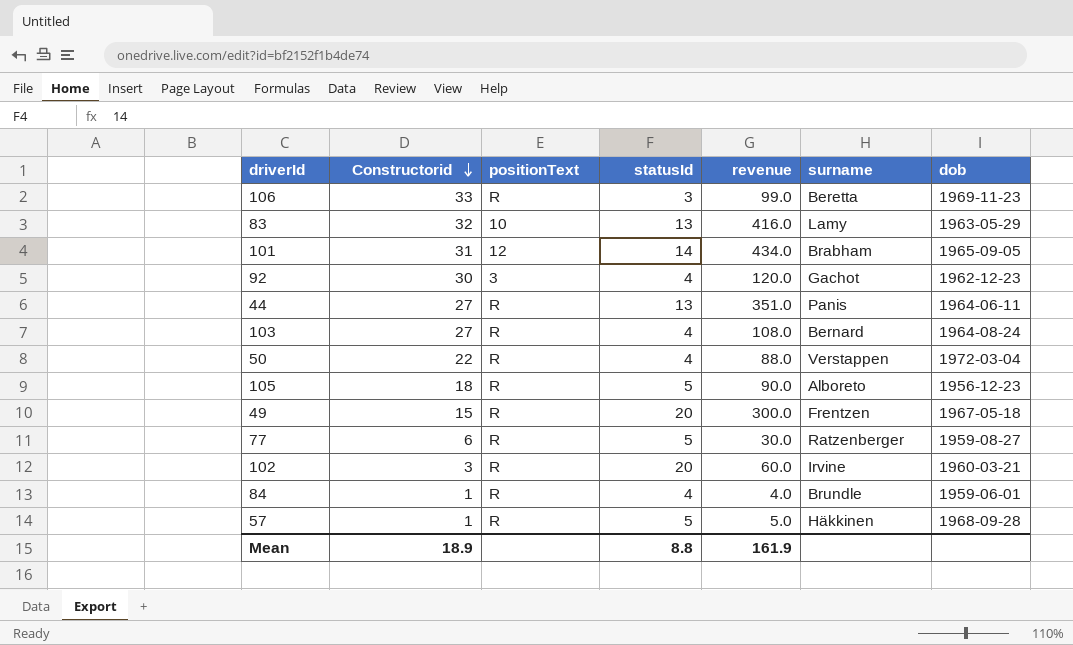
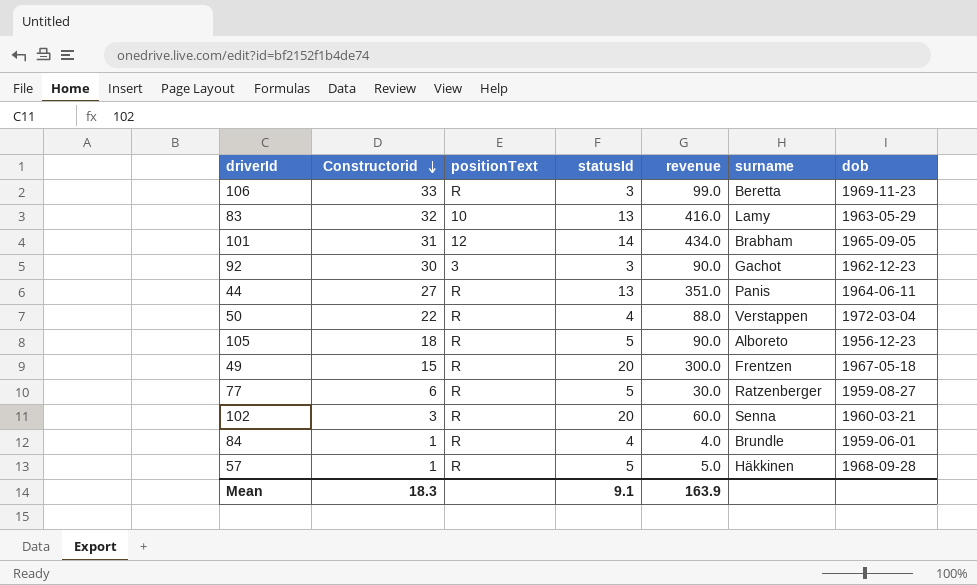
row 103: 27 | R | 4 | 108.0 | Bernard | 1964-08-24 -> none
92 | statusId: 4 -> 3
92 | revenue: 120.0 -> 90.0
102 | surname: Irvine -> Senna
Mean | Constructorid: 18.9 -> 18.3
Mean | statusId: 8.8 -> 9.1
Mean | revenue: 161.9 -> 163.9

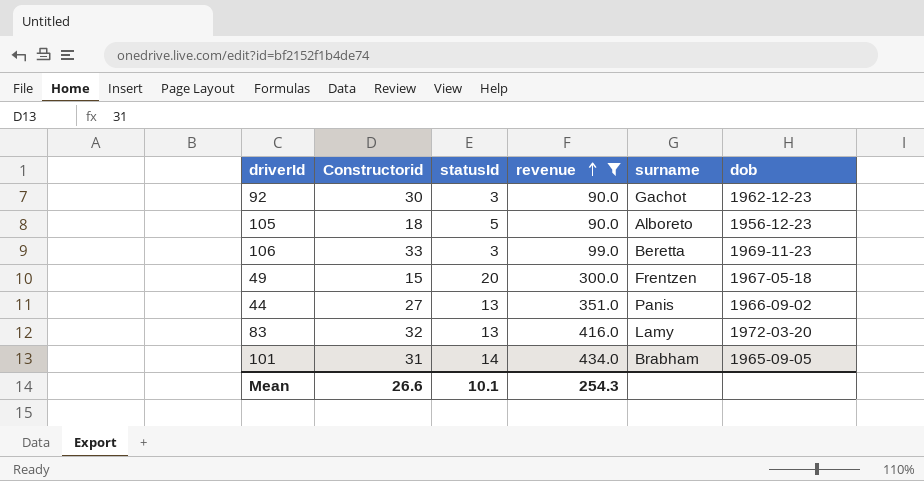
filter: none -> revenue >= 90.0
row order: Constructorid descending -> revenue ascending
column positionText | position: 3 -> none
44 | dob: 1964-06-11 -> 1966-09-02
83 | dob: 1963-05-29 -> 1972-03-20
Mean | Constructorid: 18.3 -> 26.6
Mean | statusId: 9.1 -> 10.1
Mean | revenue: 163.9 -> 254.3

